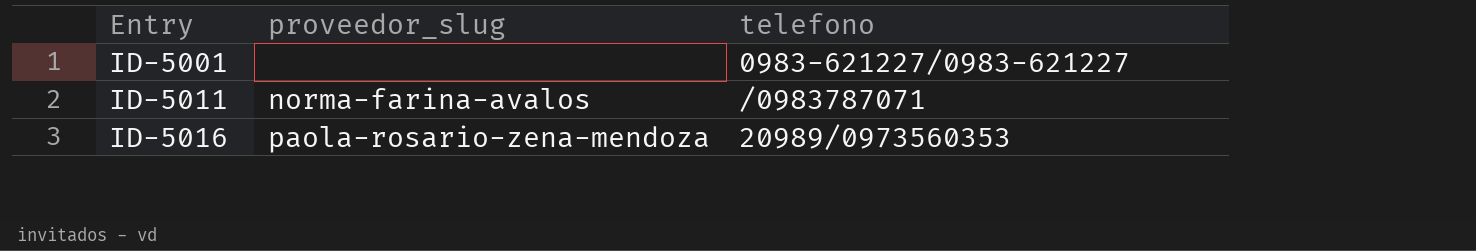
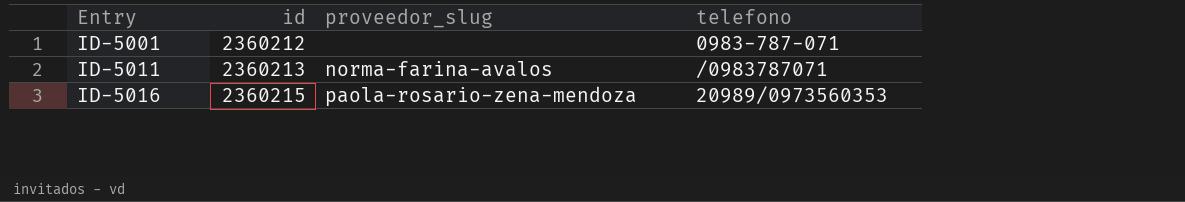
column id | position: none -> 2
ID-5001 | telefono: 0983-621227/0983-621227 -> 0983-787-071

